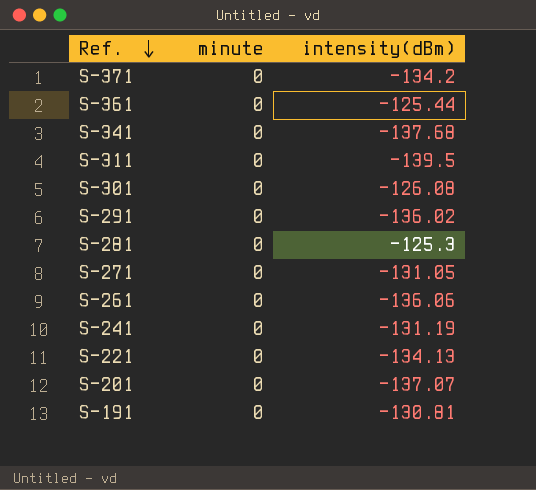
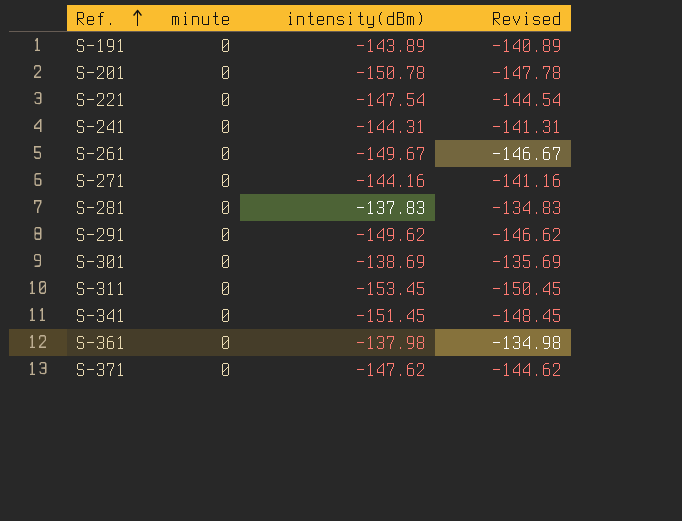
row order: Ref. descending -> Ref. ascending
column Revised | formula: none -> [intensity(dBm)] + 3
S-191 | intensity(dBm): -130.81 -> -143.89
S-201 | intensity(dBm): -137.07 -> -150.78
S-221 | intensity(dBm): -134.13 -> -147.54
S-241 | intensity(dBm): -131.19 -> -144.31
S-261 | intensity(dBm): -136.06 -> -149.67
S-271 | intensity(dBm): -131.05 -> -144.16
S-281 | intensity(dBm): -125.3 -> -137.83
S-291 | intensity(dBm): -136.02 -> -149.62
S-301 | intensity(dBm): -126.08 -> -138.69
S-311 | intensity(dBm): -139.5 -> -153.45
S-341 | intensity(dBm): -137.68 -> -151.45
S-361 | intensity(dBm): -125.44 -> -137.98
S-371 | intensity(dBm): -134.2 -> -147.62

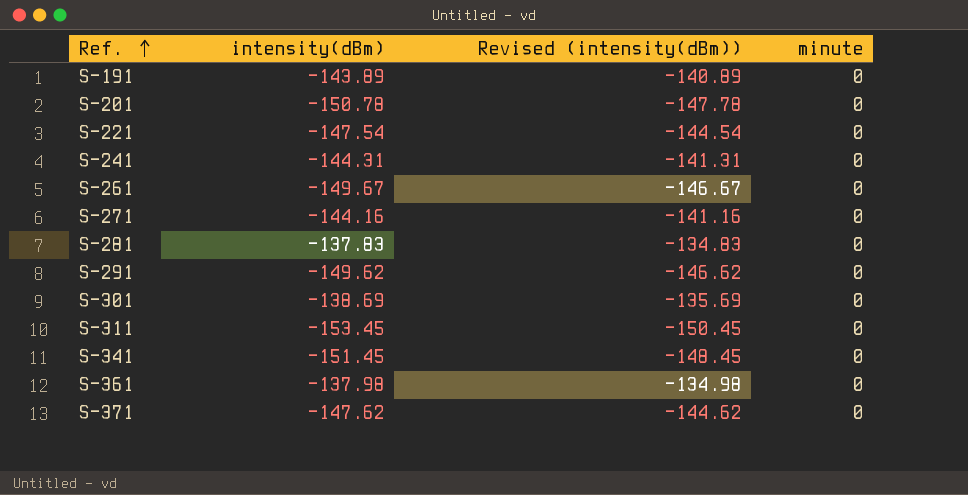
column name: Revised -> Revised (intensity(dBm))
column minute | position: 2 -> 4

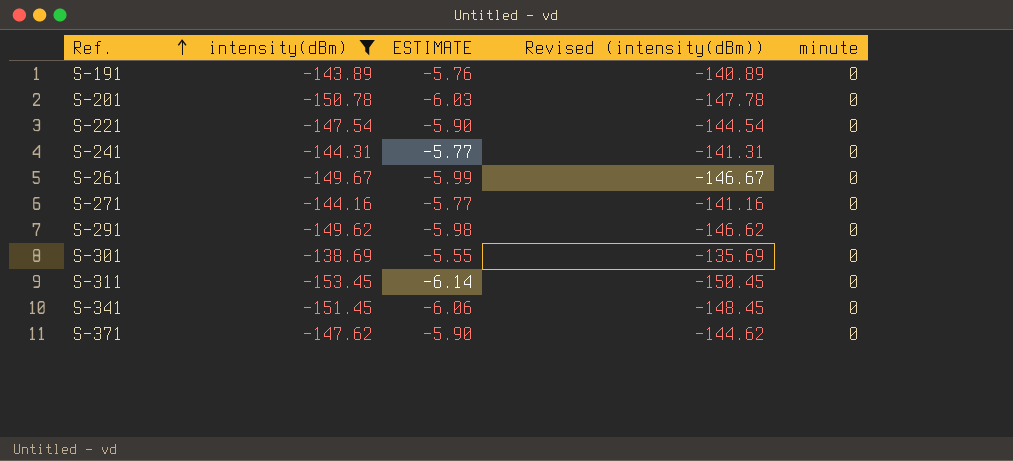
filter: none -> intensity(dBm) <= -138.69
column ESTIMATE | formula: none -> [intensity(dBm)] * 0.04

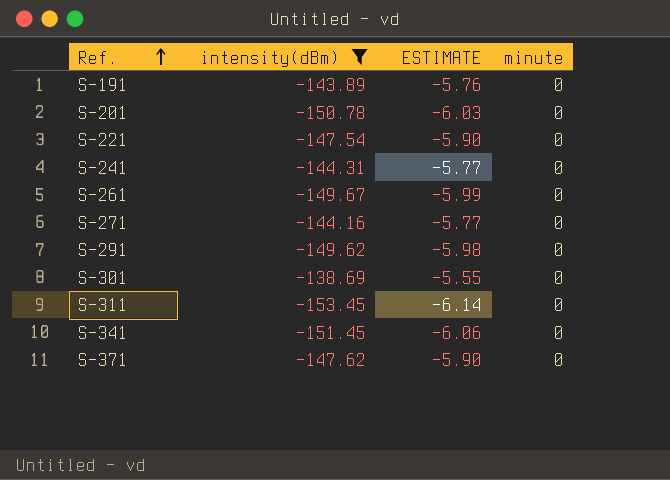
column Revised (intensity(dBm)) | formula: [intensity(dBm)] + 3 -> none

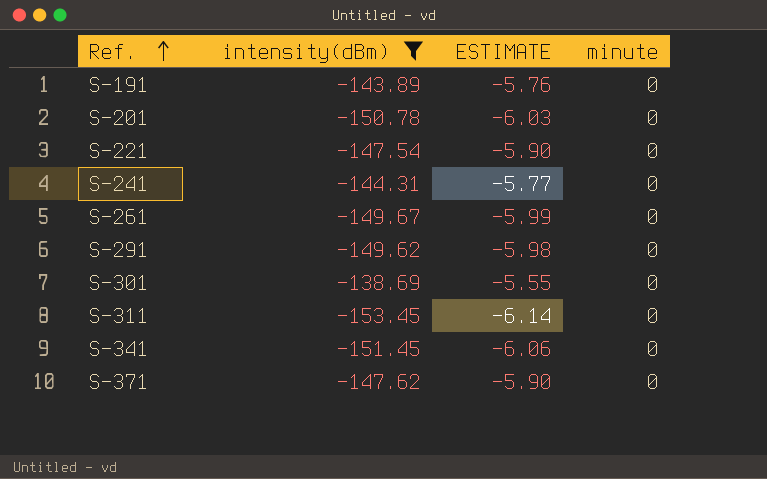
row S-271: -144.16 | -5.77 | 0 -> none

